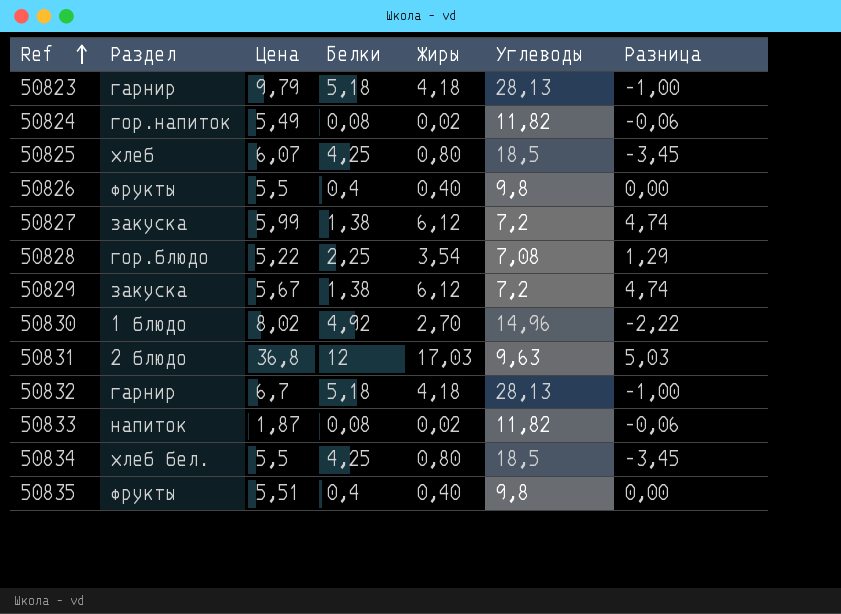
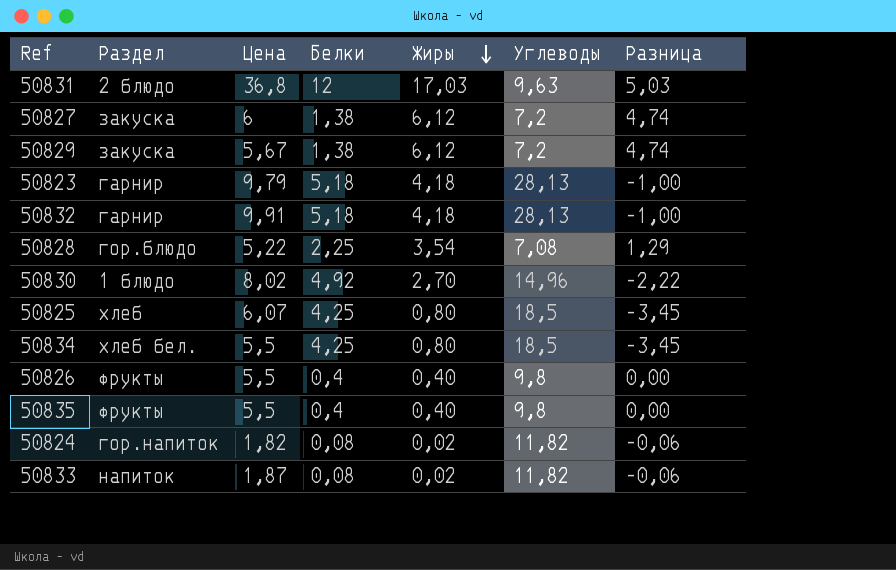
row order: Ref ascending -> Жиры descending
50827 | Цена: 5,99 -> 6
50832 | Цена: 6,7 -> 9,91
50835 | Цена: 5,51 -> 5,5
50824 | Цена: 5,49 -> 1,82

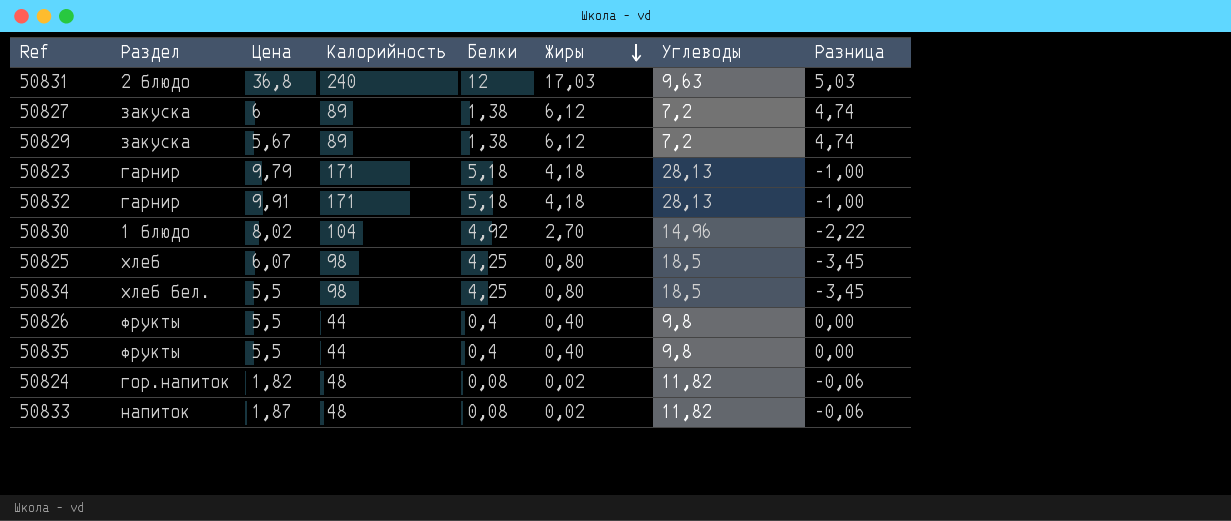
column Калорийность | position: none -> 4
row 50828: гор.блюдо | 5,22 | 2,25 | 3,54 | 7,08 | 1,29 -> none

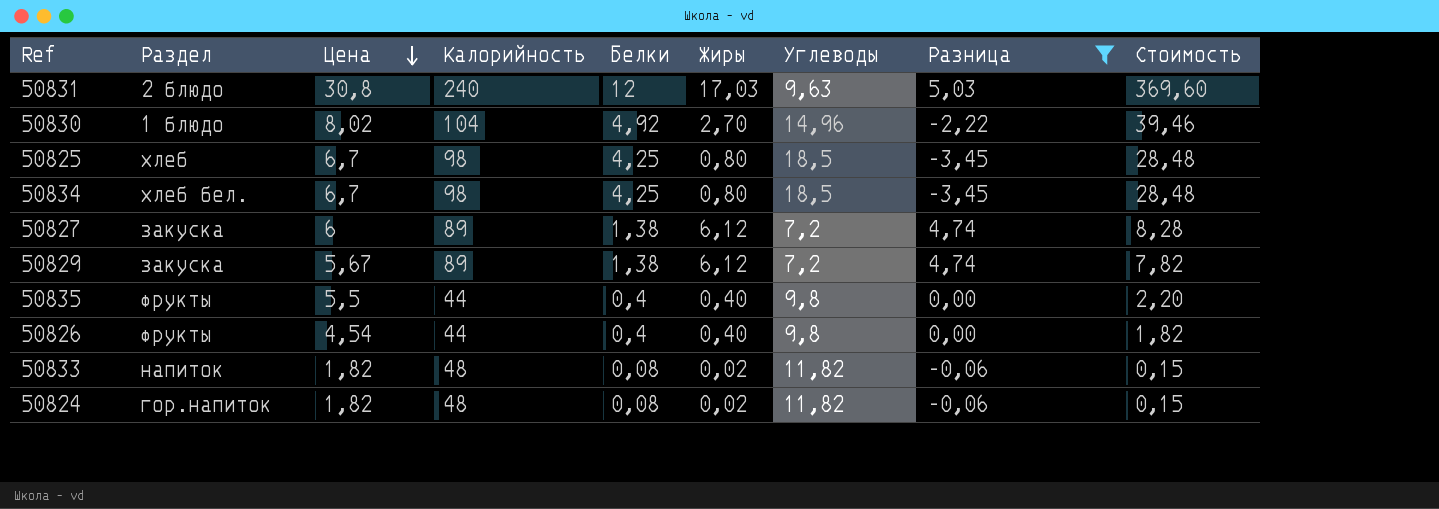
filter: none -> Разница != -1,00
row order: Жиры descending -> Цена descending
column Стоимость | formula: none -> [Цена] * [Белки]
50831 | Цена: 36,8 -> 30,8
50825 | Цена: 6,07 -> 6,7
50834 | Цена: 5,5 -> 6,7
50826 | Цена: 5,5 -> 4,54
50833 | Цена: 1,87 -> 1,82

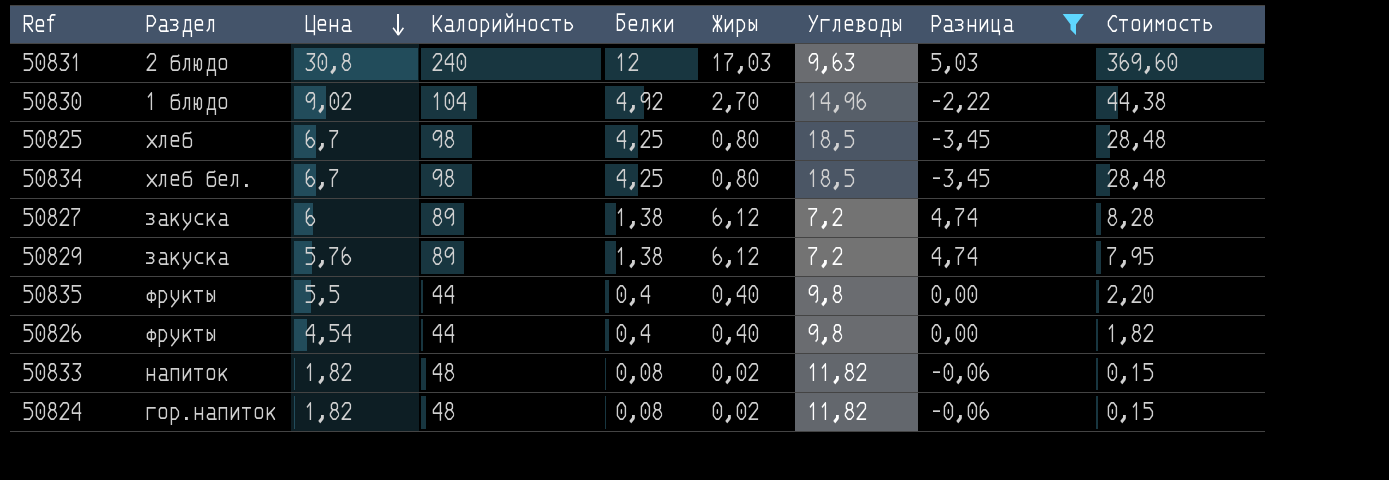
50830 | Цена: 8,02 -> 9,02
50830 | Стоимость: 39,46 -> 44,38
50829 | Цена: 5,67 -> 5,76
50829 | Стоимость: 7,82 -> 7,95

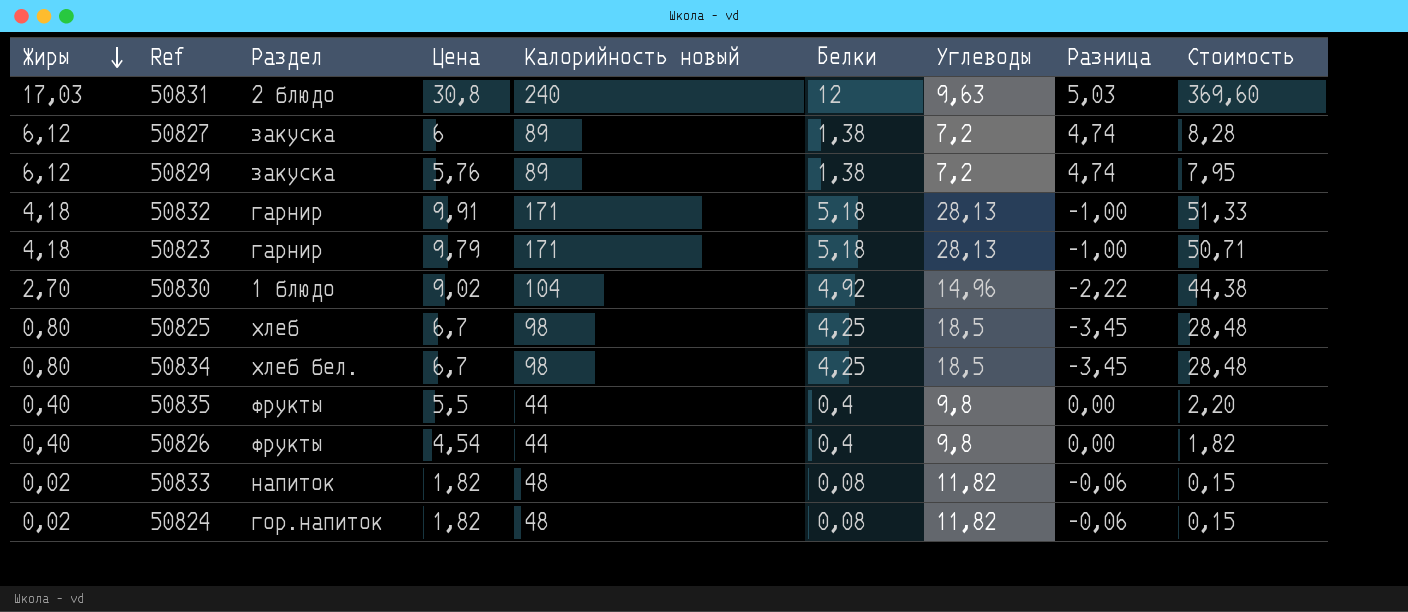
filter: Разница != -1,00 -> none
row order: Цена descending -> Жиры descending
column Жиры | position: 6 -> 1
column name: Калорийность -> Калорийность новый

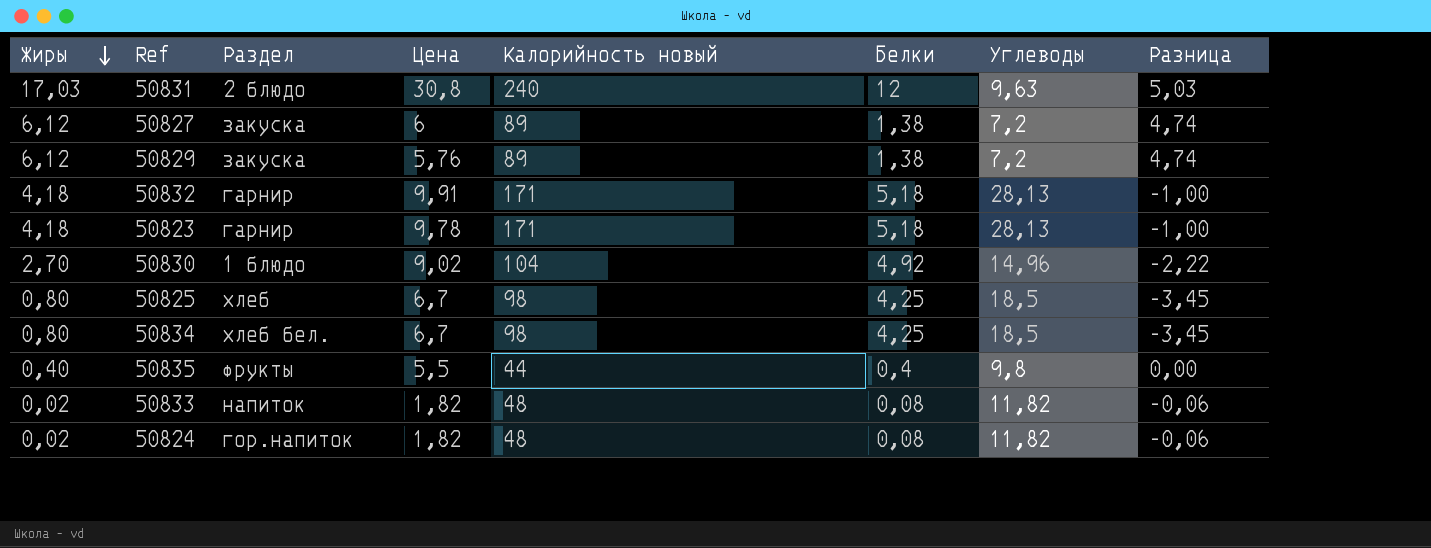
column Стоимость | formula: [Цена] * [Белки] -> none
row 50826: 0,40 | фрукты | 4,54 | 44 | 0,4 | 9,8 | 0,00 | 1,82 -> none
50823 | Цена: 9,79 -> 9,78

